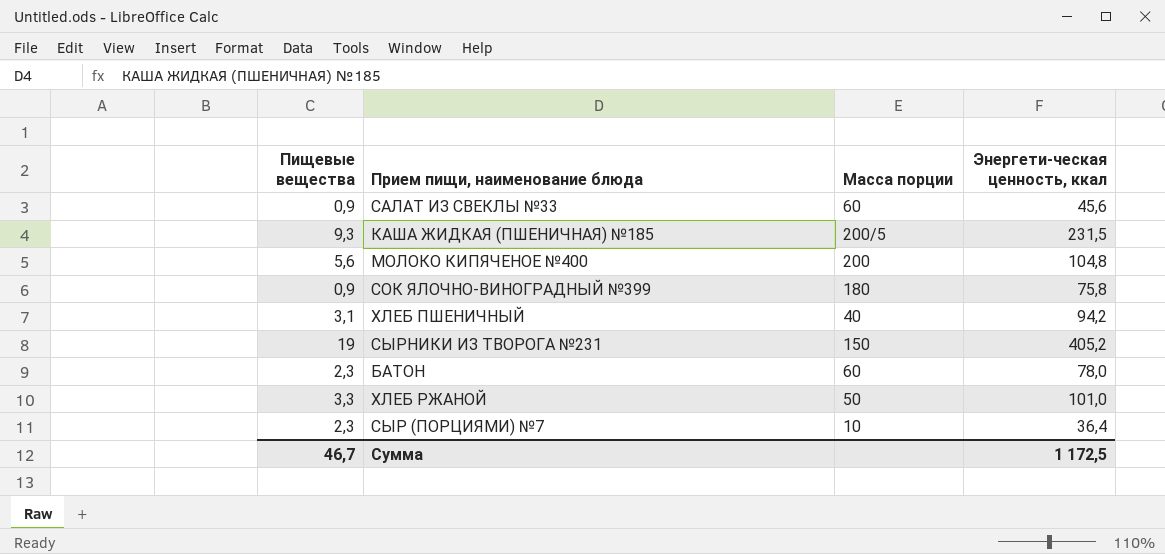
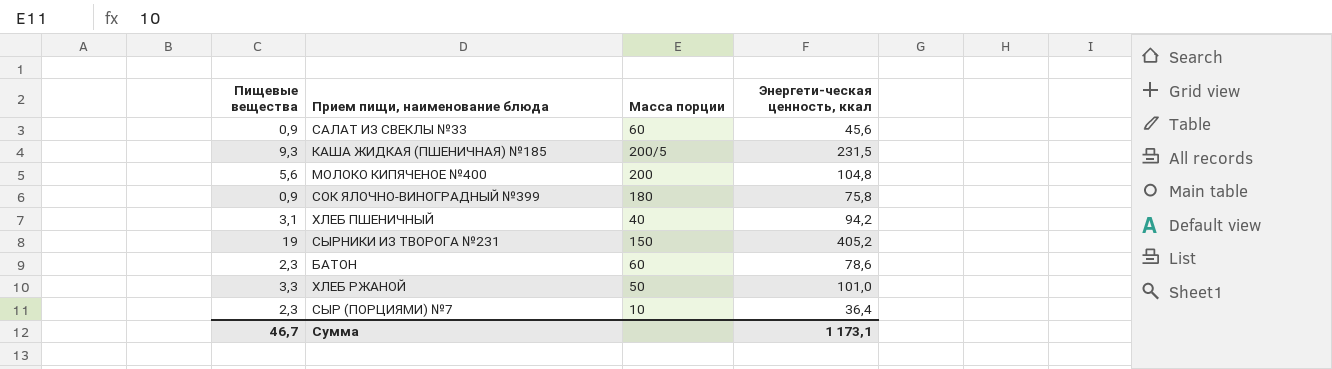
БАТОН | Энергети-ческая ценность, ккал: 78,0 -> 78,6
Сумма | Энергети-ческая ценность, ккал: 1 172,5 -> 1 173,1

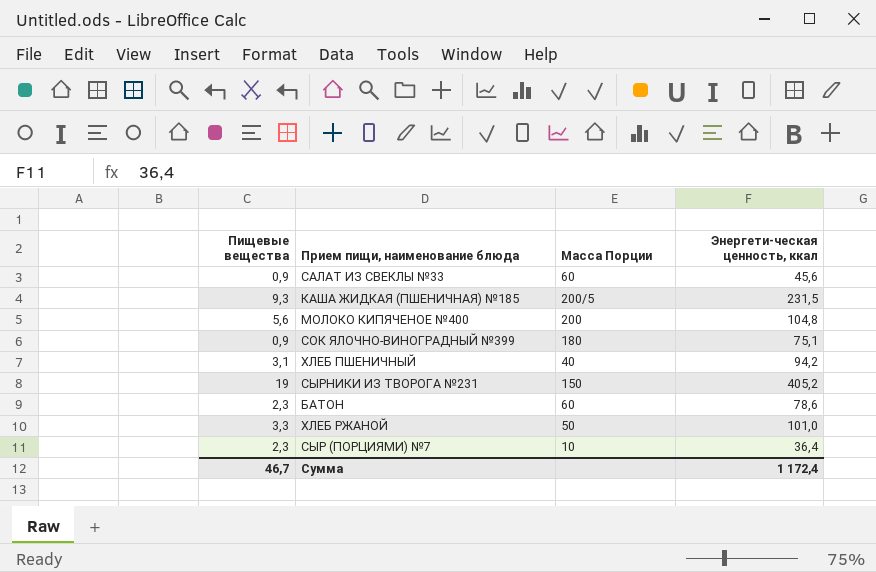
column name: Масса порции -> Масса Порции
СОК ЯЛОЧНО-ВИНОГРАДНЫЙ №399 | Энергети-ческая ценность, ккал: 75,8 -> 75,1
Сумма | Энергети-ческая ценность, ккал: 1 173,1 -> 1 172,4

